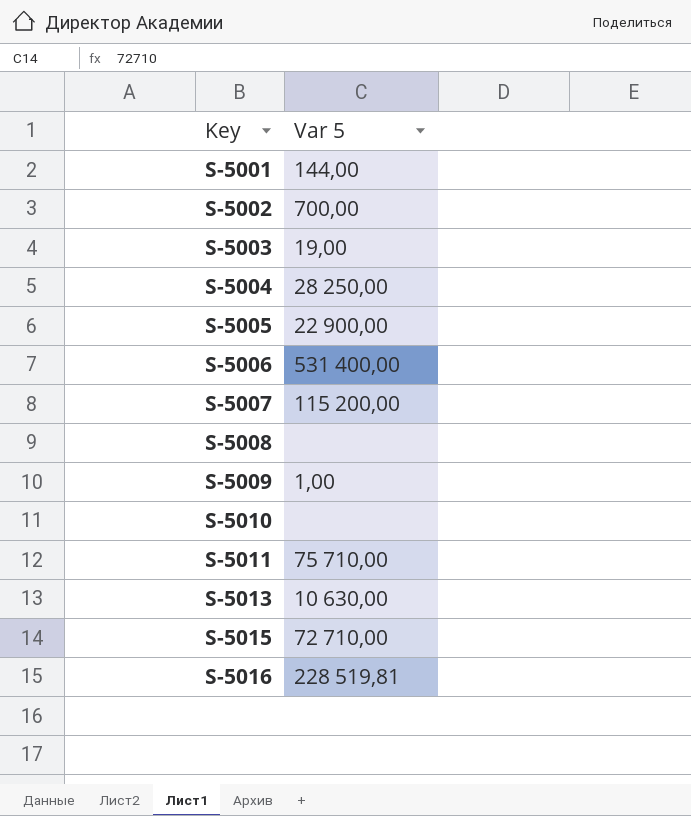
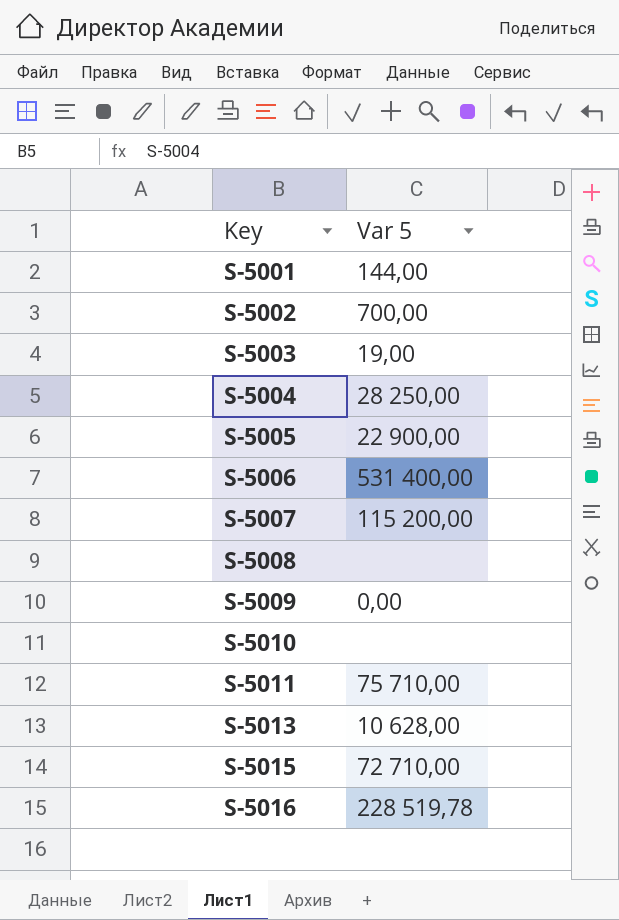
S-5009 | Var 5: 1,00 -> 0,00
S-5013 | Var 5: 10 630,00 -> 10 628,00
S-5016 | Var 5: 228 519,81 -> 228 519,78

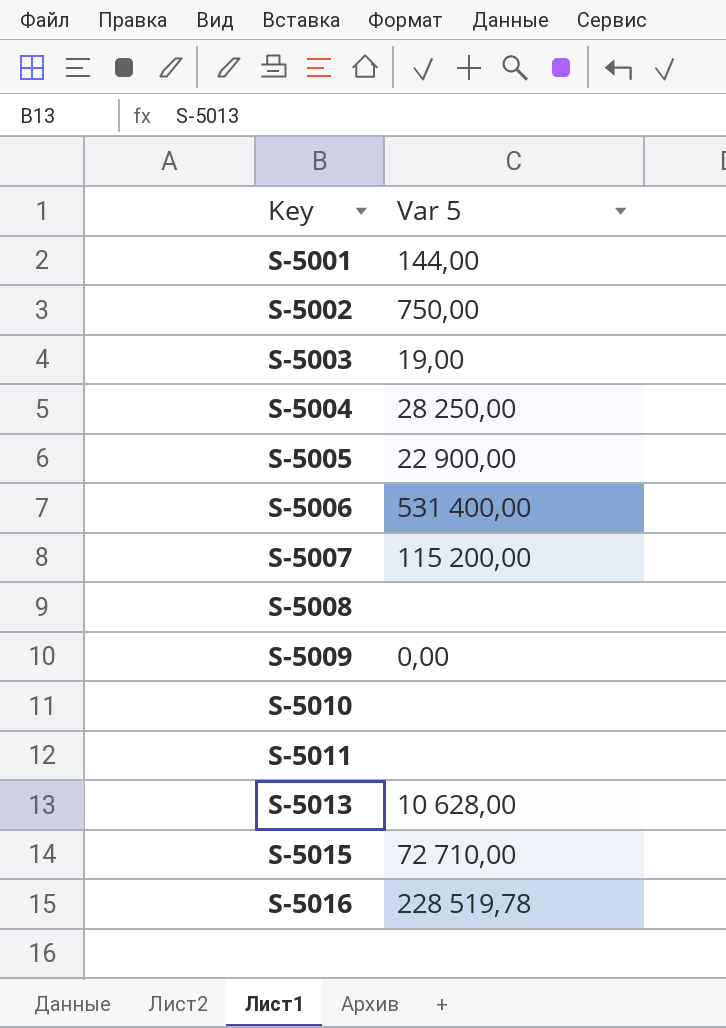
S-5002 | Var 5: 700,00 -> 750,00
S-5011 | Var 5: 75 710,00 -> none

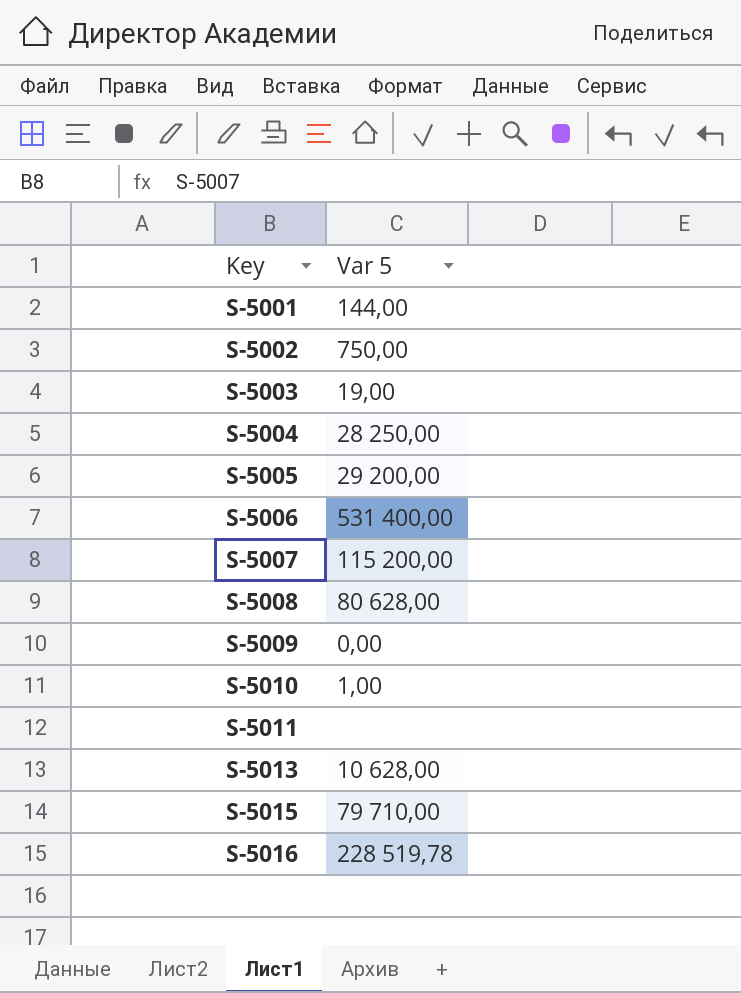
S-5005 | Var 5: 22 900,00 -> 29 200,00
S-5008 | Var 5: none -> 80 628,00
S-5010 | Var 5: none -> 1,00
S-5015 | Var 5: 72 710,00 -> 79 710,00

